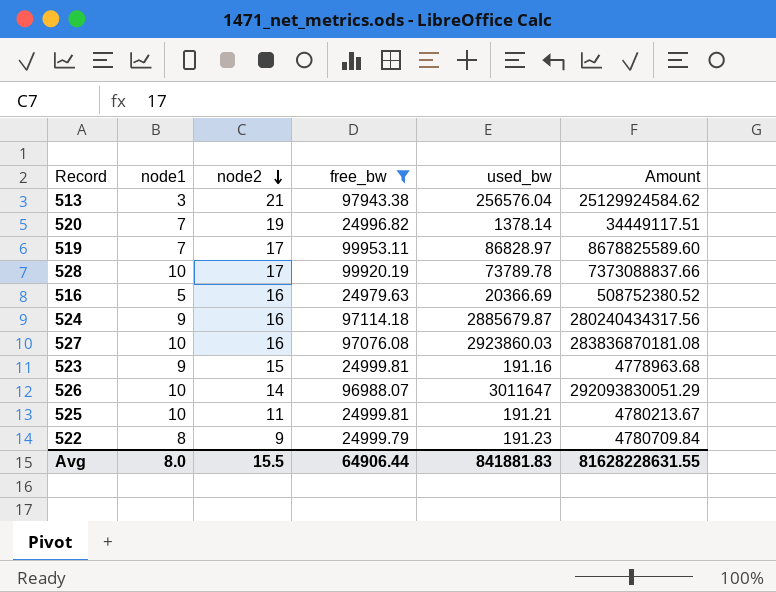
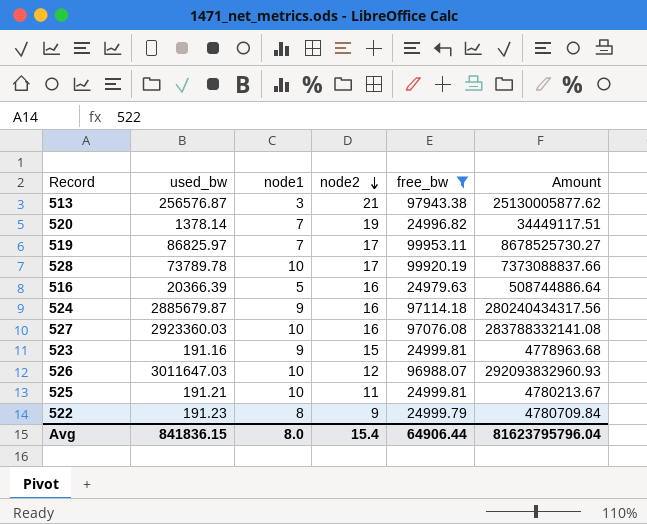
column used_bw | position: 5 -> 2
513 | used_bw: 256576.04 -> 256576.87
513 | Amount: 25129924584.62 -> 25130005877.62
519 | used_bw: 86828.97 -> 86825.97
519 | Amount: 8678825589.60 -> 8678525730.27
516 | used_bw: 20366.69 -> 20366.39
516 | Amount: 508752380.52 -> 508744886.64
527 | used_bw: 2923860.03 -> 2923360.03
527 | Amount: 283836870181.08 -> 283788332141.08
526 | used_bw: 3011647 -> 3011647.03
526 | node2: 14 -> 12
526 | Amount: 292093830051.29 -> 292093832960.93
Avg | used_bw: 841881.83 -> 841836.15
Avg | node2: 15.5 -> 15.4
Avg | Amount: 81628228631.55 -> 81623795796.04

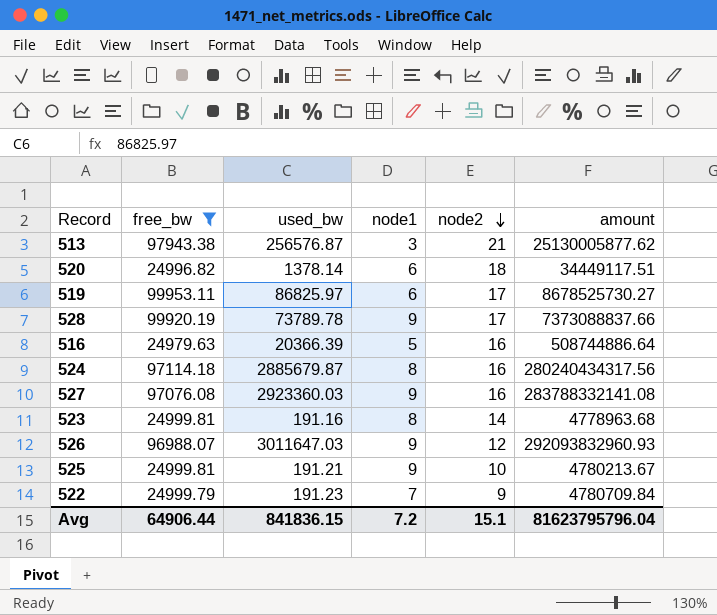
column free_bw | position: 5 -> 2
column name: Amount -> amount
520 | node1: 7 -> 6
520 | node2: 19 -> 18
519 | node1: 7 -> 6
528 | node1: 10 -> 9
524 | node1: 9 -> 8
527 | node1: 10 -> 9
523 | node1: 9 -> 8
523 | node2: 15 -> 14
526 | node1: 10 -> 9
525 | node1: 10 -> 9
525 | node2: 11 -> 10
522 | node1: 8 -> 7
Avg | node1: 8.0 -> 7.2
Avg | node2: 15.4 -> 15.1

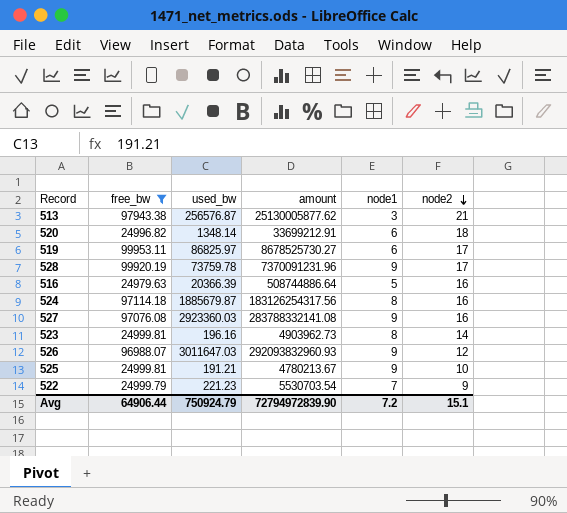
column amount | position: 6 -> 4
520 | used_bw: 1378.14 -> 1348.14
520 | amount: 34449117.51 -> 33699212.91
528 | used_bw: 73789.78 -> 73759.78
528 | amount: 7373088837.66 -> 7370091231.96
524 | used_bw: 2885679.87 -> 1885679.87
524 | amount: 280240434317.56 -> 183126254317.56
523 | used_bw: 191.16 -> 196.16
523 | amount: 4778963.68 -> 4903962.73
522 | used_bw: 191.23 -> 221.23
522 | amount: 4780709.84 -> 5530703.54
Avg | used_bw: 841836.15 -> 750924.79
Avg | amount: 81623795796.04 -> 72794972839.90

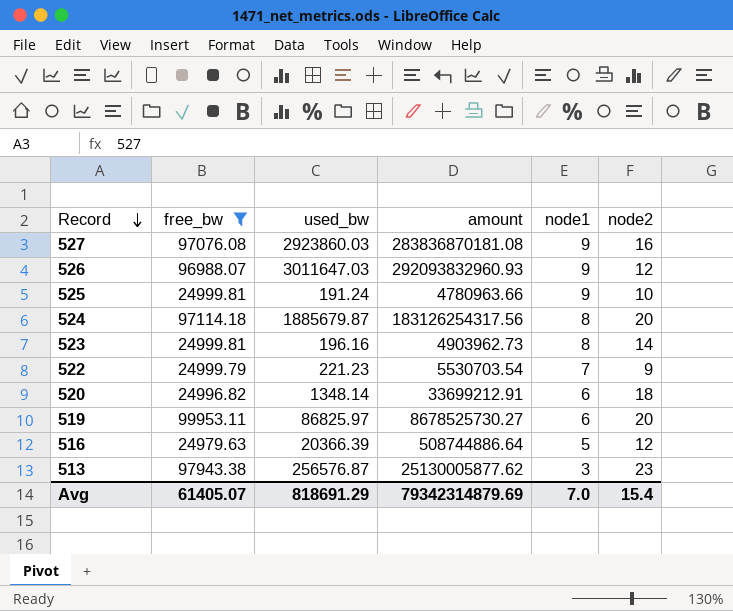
row order: node2 descending -> Record descending
row 528: 99920.19 | 73759.78 | 7370091231.96 | 9 | 17 -> none
527 | used_bw: 2923360.03 -> 2923860.03
527 | amount: 283788332141.08 -> 283836870181.08
525 | used_bw: 191.21 -> 191.24
525 | amount: 4780213.67 -> 4780963.66
524 | node2: 16 -> 20
519 | node2: 17 -> 20
516 | node2: 16 -> 12
513 | node2: 21 -> 23
Avg | free_bw: 64906.44 -> 61405.07
Avg | used_bw: 750924.79 -> 818691.29
Avg | amount: 72794972839.90 -> 79342314879.69
Avg | node1: 7.2 -> 7.0
Avg | node2: 15.1 -> 15.4

